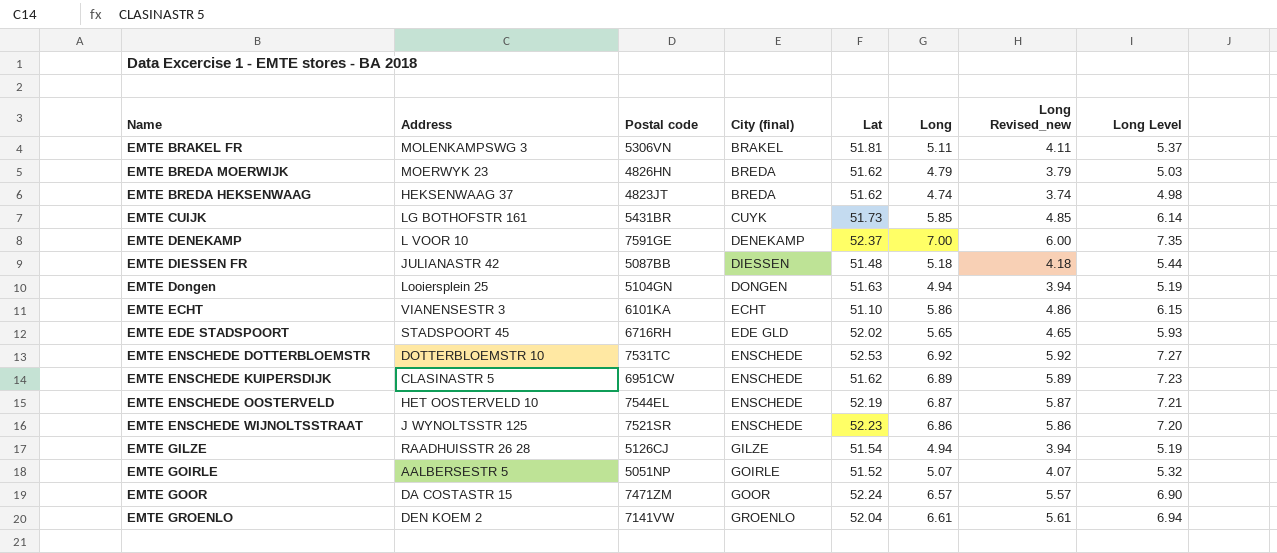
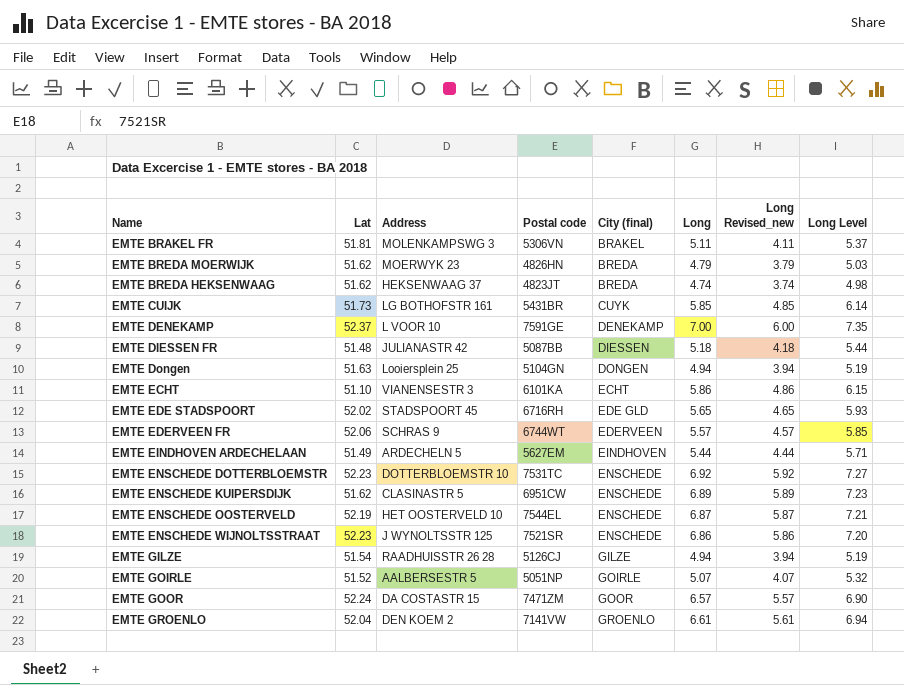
column Lat | position: 5 -> 2
row EMTE EDERVEEN FR: none -> 52.06 | SCHRAS 9 | 6744WT | EDERVEEN | 5.57 | 4.57 | 5.85
row EMTE EINDHOVEN ARDECHELAAN: none -> 51.49 | ARDECHELN 5 | 5627EM | EINDHOVEN | 5.44 | 4.44 | 5.71
EMTE ENSCHEDE DOTTERBLOEMSTR | Lat: 52.53 -> 52.23

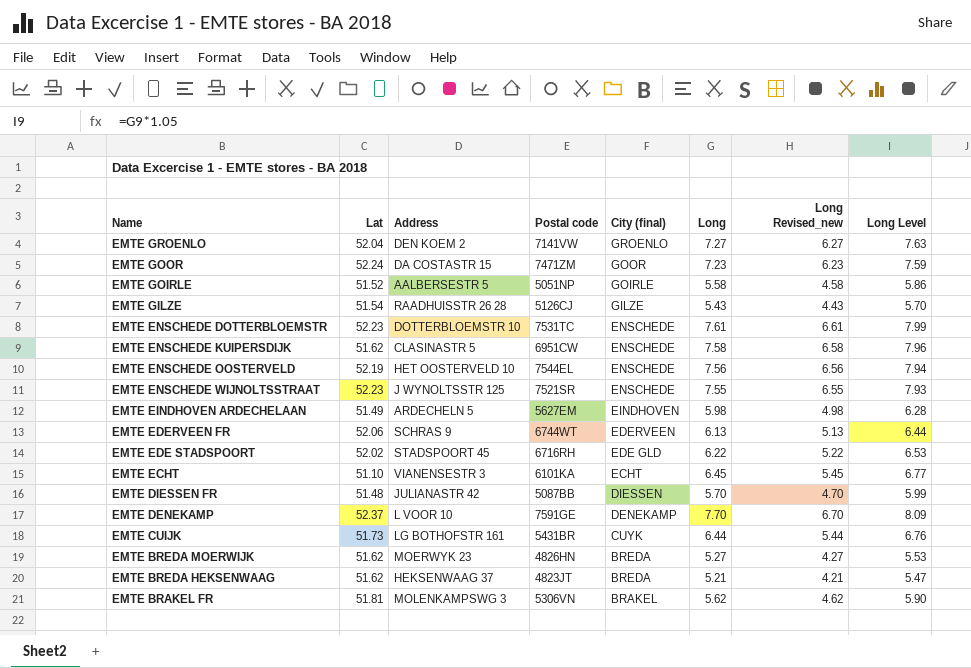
row order: City (final) ascending -> City (final) descending
row EMTE Dongen: 51.63 | Looiersplein 25 | 5104GN | DONGEN | 4.94 | 3.94 | 5.19 -> none
EMTE GROENLO | Long: 6.61 -> 7.27
EMTE GROENLO | Long Revised_new: 5.61 -> 6.27
EMTE GROENLO | Long Level: 6.94 -> 7.63
EMTE GOOR | Long: 6.57 -> 7.23
EMTE GOOR | Long Revised_new: 5.57 -> 6.23
EMTE GOOR | Long Level: 6.90 -> 7.59
EMTE GOIRLE | Long: 5.07 -> 5.58
EMTE GOIRLE | Long Revised_new: 4.07 -> 4.58
EMTE GOIRLE | Long Level: 5.32 -> 5.86
EMTE GILZE | Long: 4.94 -> 5.43
EMTE GILZE | Long Revised_new: 3.94 -> 4.43
EMTE GILZE | Long Level: 5.19 -> 5.70
EMTE ENSCHEDE DOTTERBLOEMSTR | Long: 6.92 -> 7.61
EMTE ENSCHEDE DOTTERBLOEMSTR | Long Revised_new: 5.92 -> 6.61
EMTE ENSCHEDE DOTTERBLOEMSTR | Long Level: 7.27 -> 7.99
EMTE ENSCHEDE KUIPERSDIJK | Long: 6.89 -> 7.58
EMTE ENSCHEDE KUIPERSDIJK | Long Revised_new: 5.89 -> 6.58
EMTE ENSCHEDE KUIPERSDIJK | Long Level: 7.23 -> 7.96
EMTE ENSCHEDE OOSTERVELD | Long: 6.87 -> 7.56
EMTE ENSCHEDE OOSTERVELD | Long Revised_new: 5.87 -> 6.56
EMTE ENSCHEDE OOSTERVELD | Long Level: 7.21 -> 7.94
EMTE ENSCHEDE WIJNOLTSSTRAAT | Long: 6.86 -> 7.55
EMTE ENSCHEDE WIJNOLTSSTRAAT | Long Revised_new: 5.86 -> 6.55
EMTE ENSCHEDE WIJNOLTSSTRAAT | Long Level: 7.20 -> 7.93
EMTE EINDHOVEN ARDECHELAAN | Long: 5.44 -> 5.98
EMTE EINDHOVEN ARDECHELAAN | Long Revised_new: 4.44 -> 4.98
EMTE EINDHOVEN ARDECHELAAN | Long Level: 5.71 -> 6.28
EMTE EDERVEEN FR | Long: 5.57 -> 6.13
EMTE EDERVEEN FR | Long Revised_new: 4.57 -> 5.13
EMTE EDERVEEN FR | Long Level: 5.85 -> 6.44
EMTE EDE STADSPOORT | Long: 5.65 -> 6.22
EMTE EDE STADSPOORT | Long Revised_new: 4.65 -> 5.22
EMTE EDE STADSPOORT | Long Level: 5.93 -> 6.53
EMTE ECHT | Long: 5.86 -> 6.45
EMTE ECHT | Long Revised_new: 4.86 -> 5.45
EMTE ECHT | Long Level: 6.15 -> 6.77
EMTE DIESSEN FR | Long: 5.18 -> 5.70
EMTE DIESSEN FR | Long Revised_new: 4.18 -> 4.70
EMTE DIESSEN FR | Long Level: 5.44 -> 5.99
EMTE DENEKAMP | Long: 7.00 -> 7.70
EMTE DENEKAMP | Long Revised_new: 6.00 -> 6.70
EMTE DENEKAMP | Long Level: 7.35 -> 8.09
EMTE CUIJK | Long: 5.85 -> 6.44
EMTE CUIJK | Long Revised_new: 4.85 -> 5.44
EMTE CUIJK | Long Level: 6.14 -> 6.76
EMTE BREDA MOERWIJK | Long: 4.79 -> 5.27
EMTE BREDA MOERWIJK | Long Revised_new: 3.79 -> 4.27
EMTE BREDA MOERWIJK | Long Level: 5.03 -> 5.53
EMTE BREDA HEKSENWAAG | Long: 4.74 -> 5.21
EMTE BREDA HEKSENWAAG | Long Revised_new: 3.74 -> 4.21
EMTE BREDA HEKSENWAAG | Long Level: 4.98 -> 5.47
EMTE BRAKEL FR | Long: 5.11 -> 5.62
EMTE BRAKEL FR | Long Revised_new: 4.11 -> 4.62
EMTE BRAKEL FR | Long Level: 5.37 -> 5.90

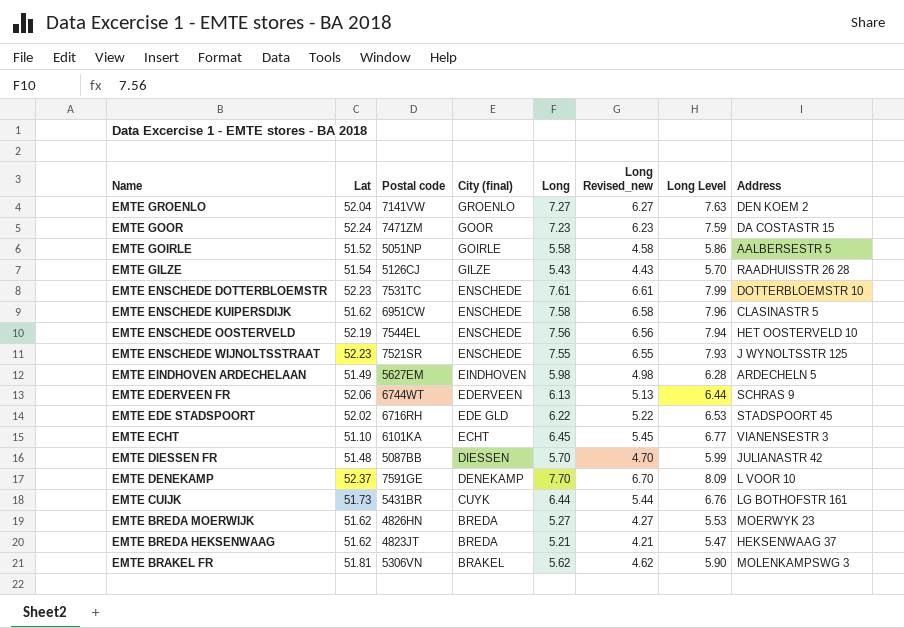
column Address | position: 3 -> 8

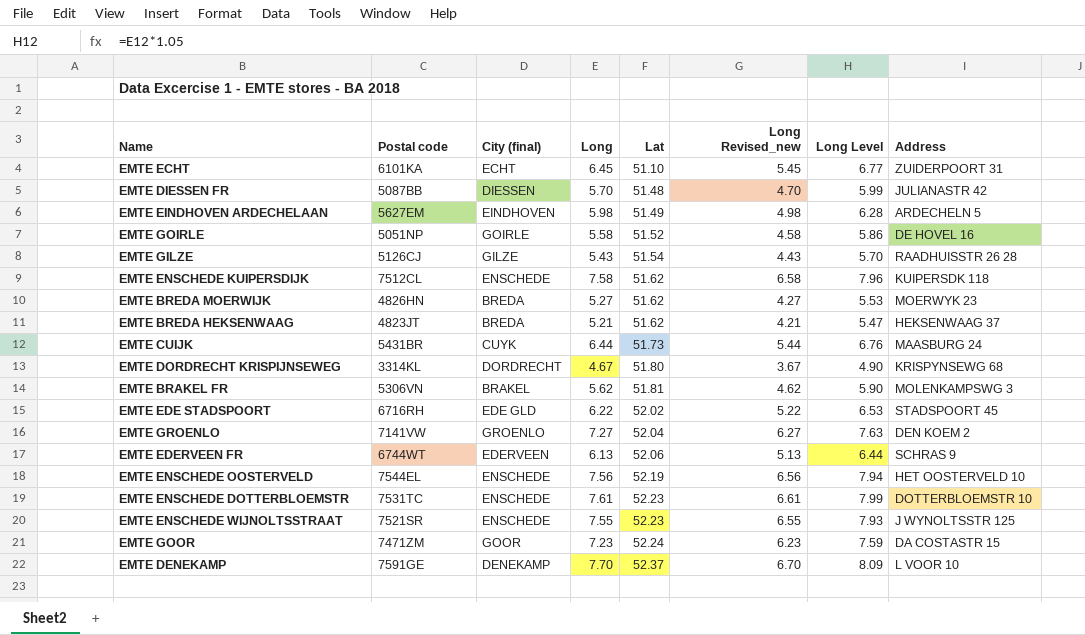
row order: City (final) descending -> Lat ascending
column Lat | position: 2 -> 5
EMTE ECHT | Address: VIANENSESTR 3 -> ZUIDERPOORT 31
EMTE GOIRLE | Address: AALBERSESTR 5 -> DE HOVEL 16
EMTE ENSCHEDE KUIPERSDIJK | Postal code: 6951CW -> 7512CL
EMTE ENSCHEDE KUIPERSDIJK | Address: CLASINASTR 5 -> KUIPERSDK 118
EMTE CUIJK | Address: LG BOTHOFSTR 161 -> MAASBURG 24
row EMTE DORDRECHT KRISPIJNSEWEG: none -> 3314KL | DORDRECHT | 4.67 | 51.80 | 3.67 | 4.90 | KRISPYNSEWG 68

